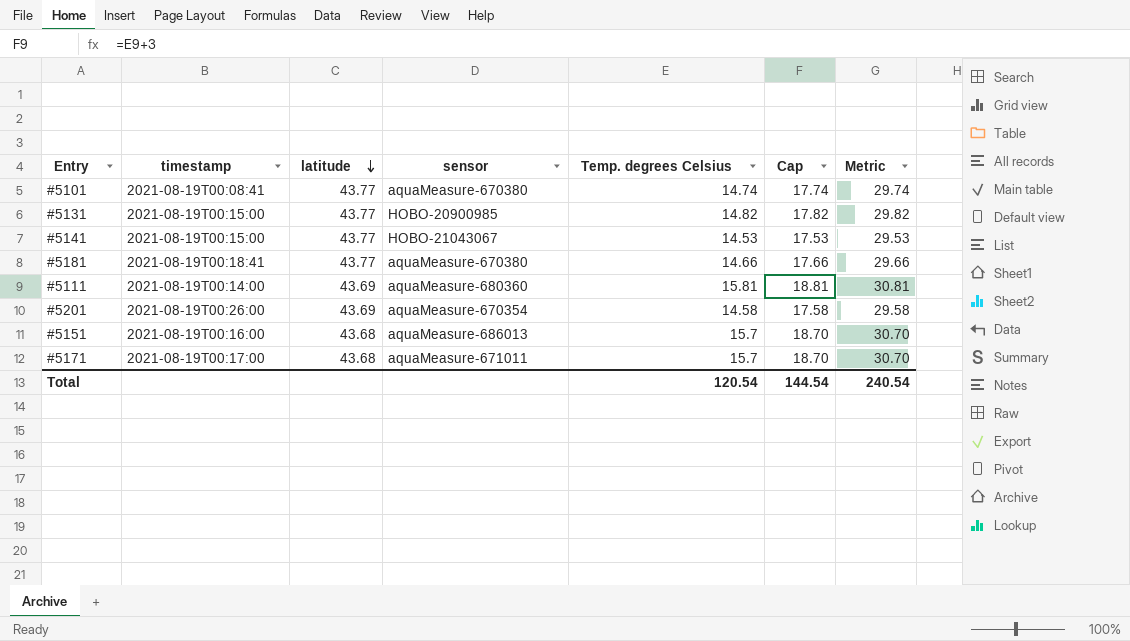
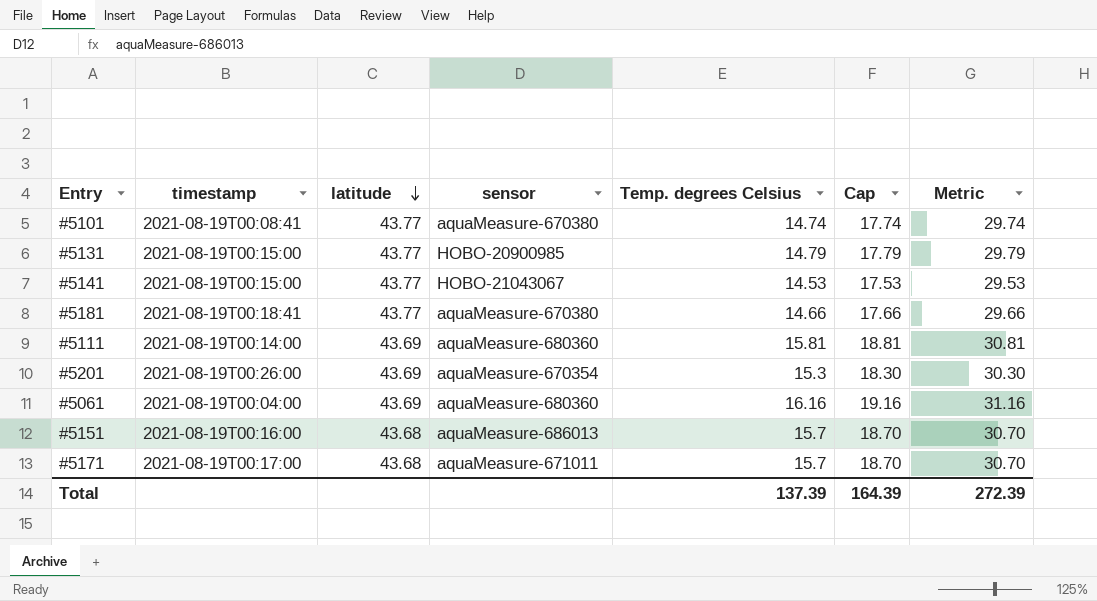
#5131 | Temp. degrees Celsius: 14.82 -> 14.79
#5131 | Cap: 17.82 -> 17.79
#5131 | Metric: 29.82 -> 29.79
#5201 | Temp. degrees Celsius: 14.58 -> 15.3
#5201 | Cap: 17.58 -> 18.30
#5201 | Metric: 29.58 -> 30.30
row #5061: none -> 2021-08-19T00:04:00 | 43.69 | aquaMeasure-680360 | 16.16 | 19.16 | 31.16
Total | Temp. degrees Celsius: 120.54 -> 137.39
Total | Cap: 144.54 -> 164.39
Total | Metric: 240.54 -> 272.39

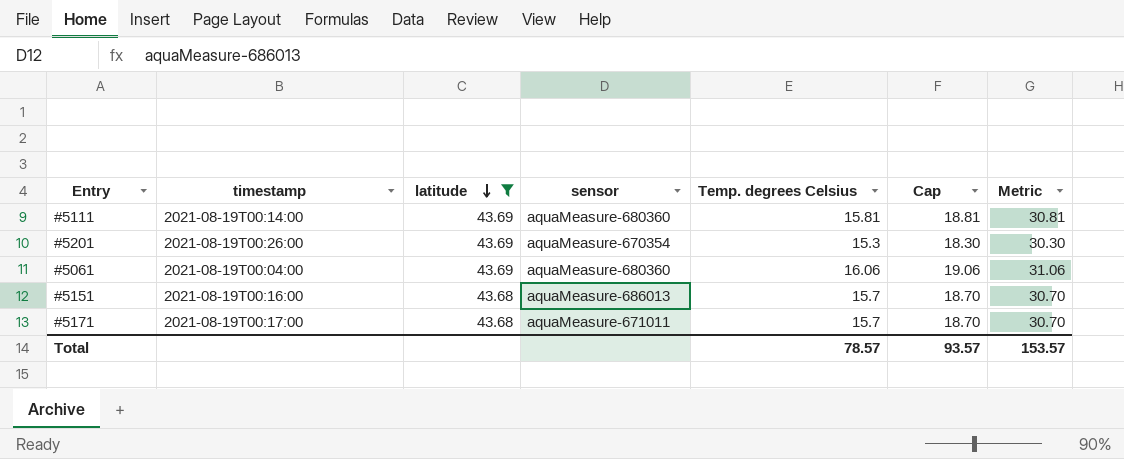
filter: none -> latitude != 43.77
#5061 | Temp. degrees Celsius: 16.16 -> 16.06
#5061 | Cap: 19.16 -> 19.06
#5061 | Metric: 31.16 -> 31.06
Total | Temp. degrees Celsius: 137.39 -> 78.57
Total | Cap: 164.39 -> 93.57
Total | Metric: 272.39 -> 153.57

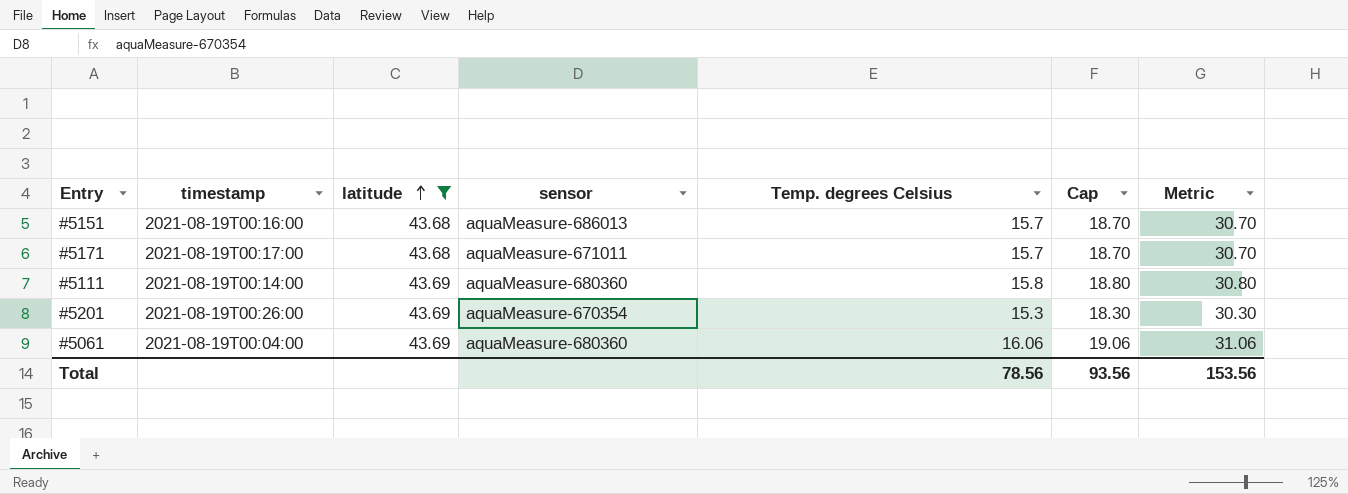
row order: latitude descending -> latitude ascending
#5111 | Temp. degrees Celsius: 15.81 -> 15.8
#5111 | Cap: 18.81 -> 18.80
#5111 | Metric: 30.81 -> 30.80
Total | Temp. degrees Celsius: 78.57 -> 78.56
Total | Cap: 93.57 -> 93.56
Total | Metric: 153.57 -> 153.56

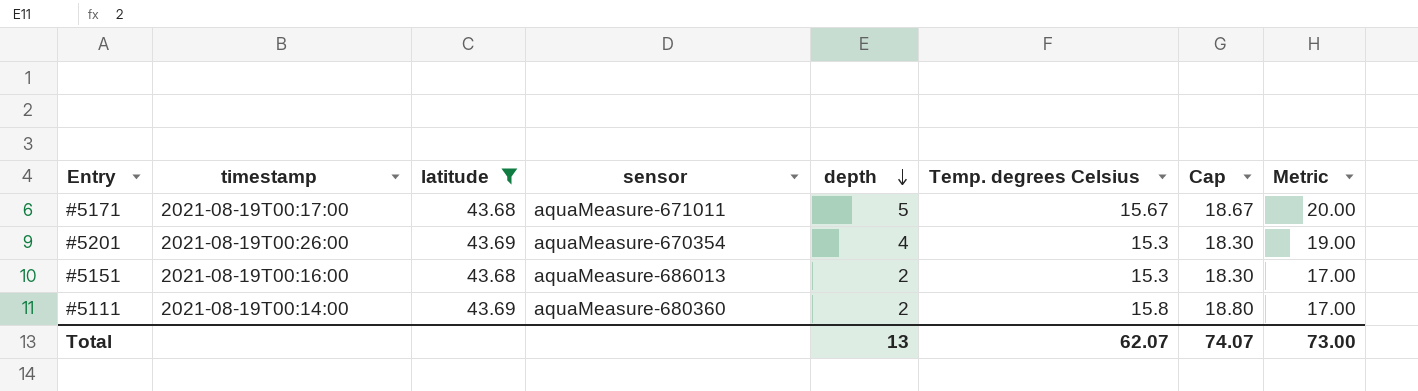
row order: latitude ascending -> depth descending
column depth | position: none -> 5
column Metric | formula: [Temp. degrees Celsius] + 15 -> [depth] + 15
row #5061: 2021-08-19T00:04:00 | 43.69 | aquaMeasure-680360 | 16.06 | 19.06 | 31.06 -> none
#5171 | Temp. degrees Celsius: 15.7 -> 15.67
#5171 | Cap: 18.70 -> 18.67
#5151 | Temp. degrees Celsius: 15.7 -> 15.3
#5151 | Cap: 18.70 -> 18.30
Total | Temp. degrees Celsius: 78.56 -> 62.07
Total | Cap: 93.56 -> 74.07
Total | Metric: 153.56 -> 73.00

